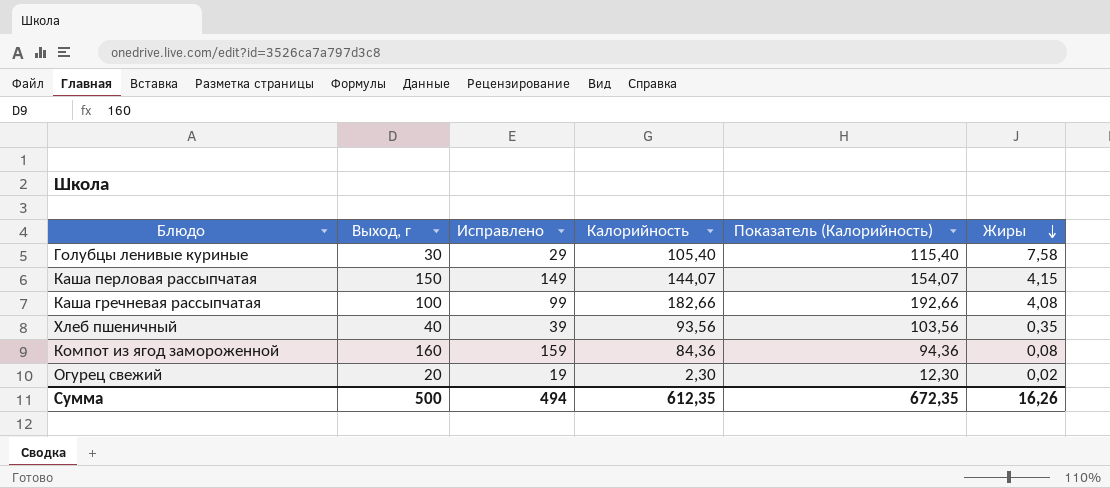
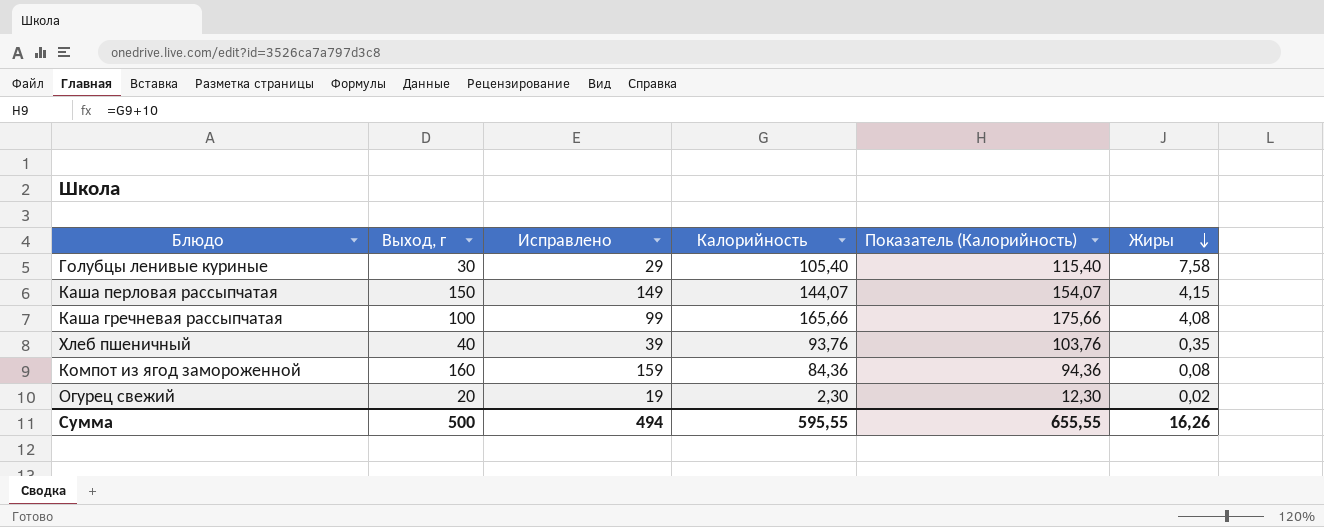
Каша гречневая рассыпчатая | Калорийность: 182,66 -> 165,66
Каша гречневая рассыпчатая | Показатель (Калорийность): 192,66 -> 175,66
Хлеб пшеничный | Калорийность: 93,56 -> 93,76
Хлеб пшеничный | Показатель (Калорийность): 103,56 -> 103,76
Сумма | Калорийность: 612,35 -> 595,55
Сумма | Показатель (Калорийность): 672,35 -> 655,55

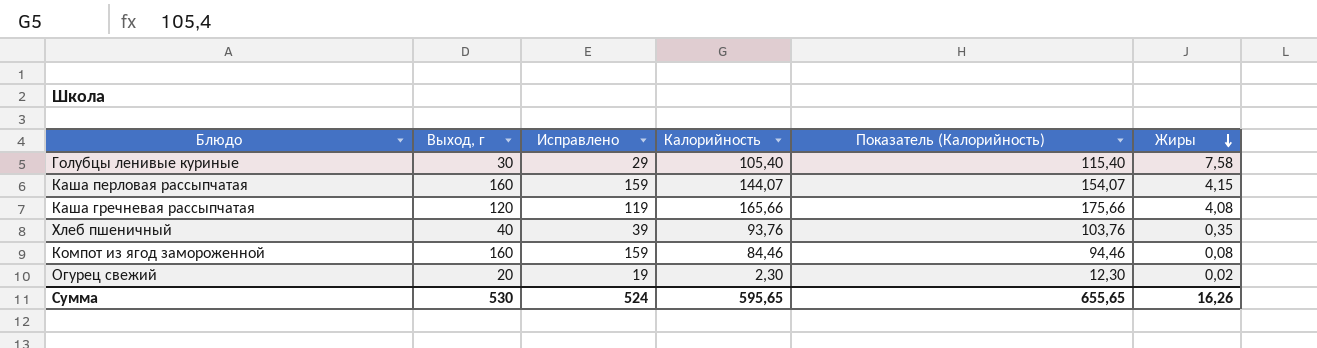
Каша перловая рассыпчатая | Выход, г: 150 -> 160
Каша перловая рассыпчатая | Исправлено: 149 -> 159
Каша гречневая рассыпчатая | Выход, г: 100 -> 120
Каша гречневая рассыпчатая | Исправлено: 99 -> 119
Компот из ягод замороженной | Калорийность: 84,36 -> 84,46
Компот из ягод замороженной | Показатель (Калорийность): 94,36 -> 94,46
Сумма | Выход, г: 500 -> 530
Сумма | Исправлено: 494 -> 524
Сумма | Калорийность: 595,55 -> 595,65
Сумма | Показатель (Калорийность): 655,55 -> 655,65

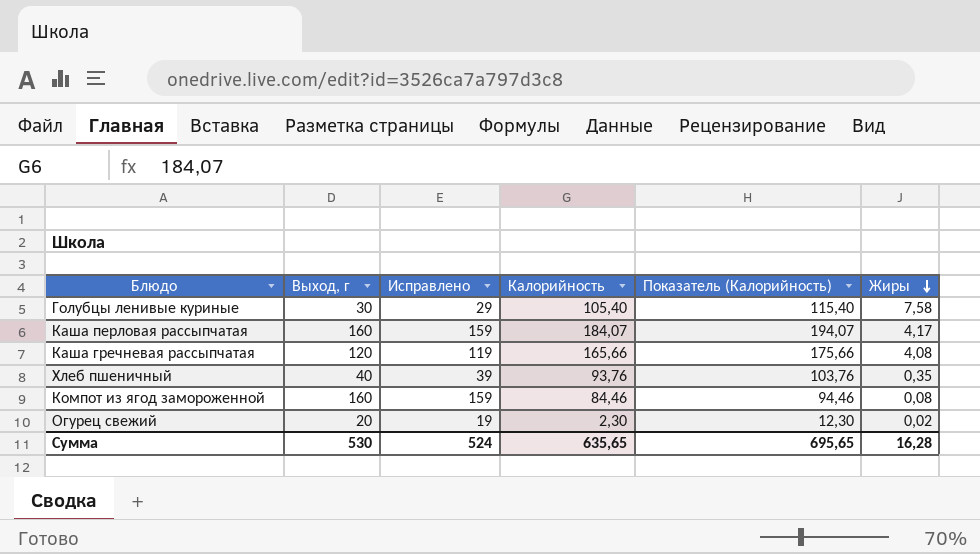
Каша перловая рассыпчатая | Калорийность: 144,07 -> 184,07
Каша перловая рассыпчатая | Показатель (Калорийность): 154,07 -> 194,07
Каша перловая рассыпчатая | Жиры: 4,15 -> 4,17
Сумма | Калорийность: 595,65 -> 635,65
Сумма | Показатель (Калорийность): 655,65 -> 695,65
Сумма | Жиры: 16,26 -> 16,28

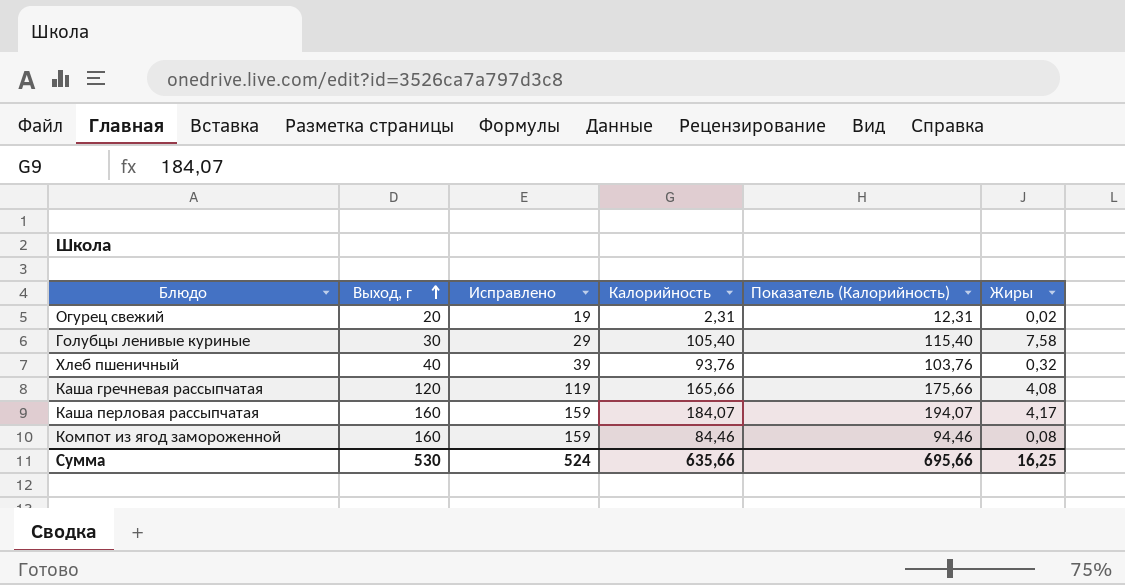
row order: Жиры descending -> Выход, г ascending
Огурец свежий | Калорийность: 2,30 -> 2,31
Огурец свежий | Показатель (Калорийность): 12,30 -> 12,31
Хлеб пшеничный | Жиры: 0,35 -> 0,32
Сумма | Калорийность: 635,65 -> 635,66
Сумма | Показатель (Калорийность): 695,65 -> 695,66
Сумма | Жиры: 16,28 -> 16,25

